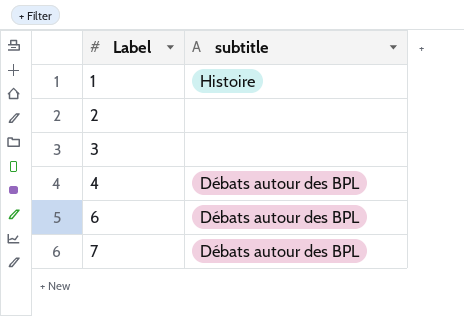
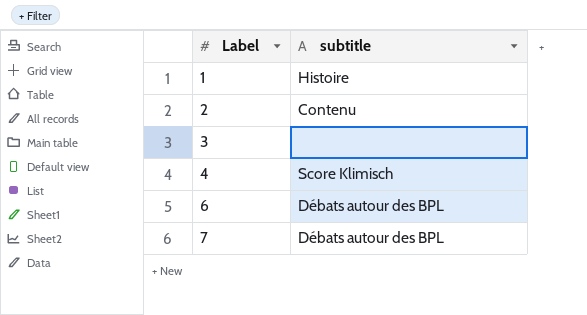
2 | subtitle: none -> Contenu
4 | subtitle: Débats autour des BPL -> Score Klimisch

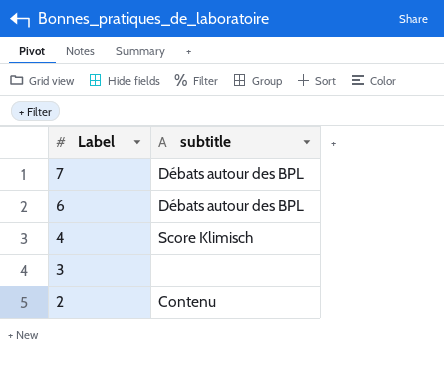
row order: Label ascending -> Label descending
row 1: Histoire -> none

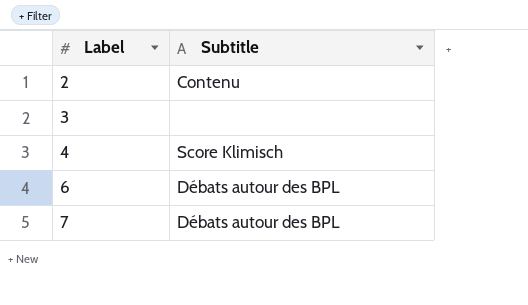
row order: Label descending -> Label ascending
column name: subtitle -> Subtitle

